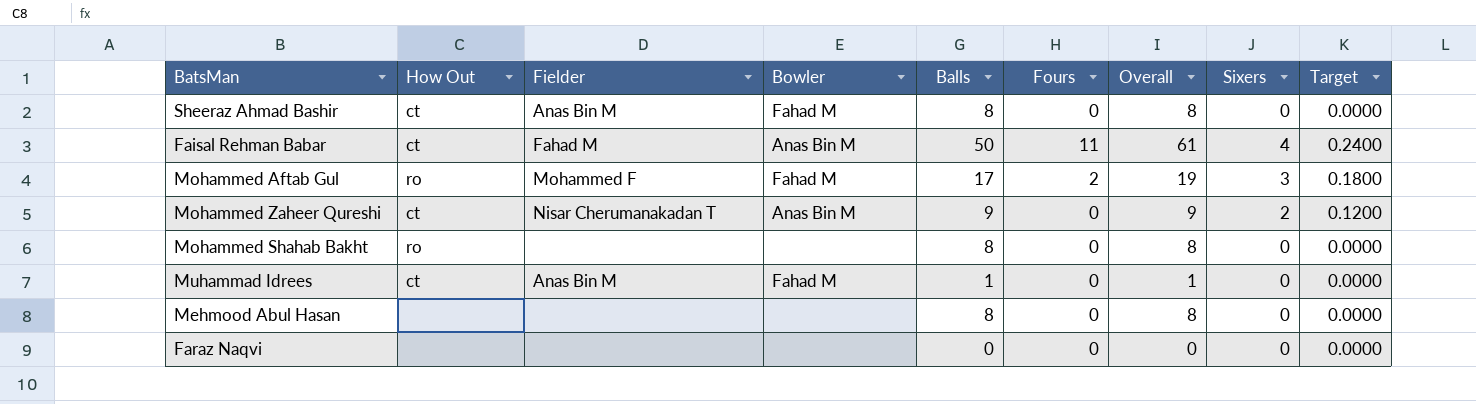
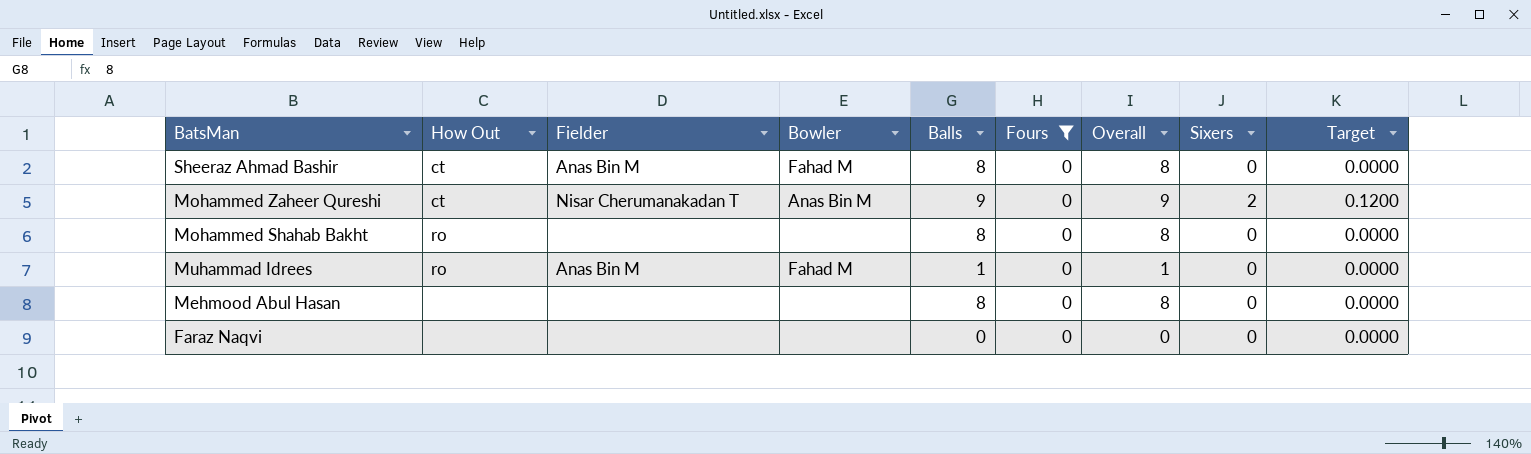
filter: none -> Fours = 0
Muhammad Idrees | How Out: ct -> ro

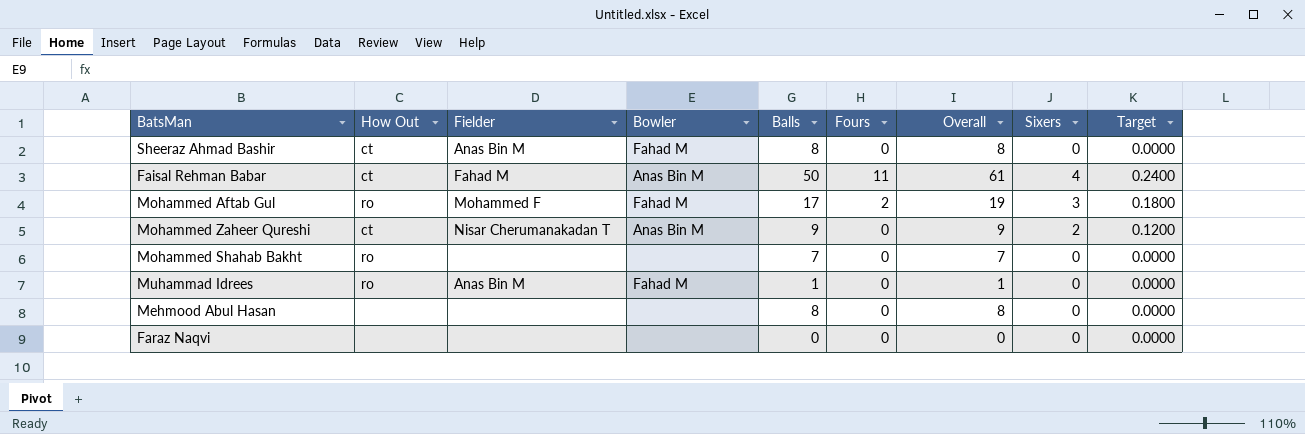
filter: Fours = 0 -> none
Mohammed Shahab Bakht | Balls: 8 -> 7
Mohammed Shahab Bakht | Overall: 8 -> 7

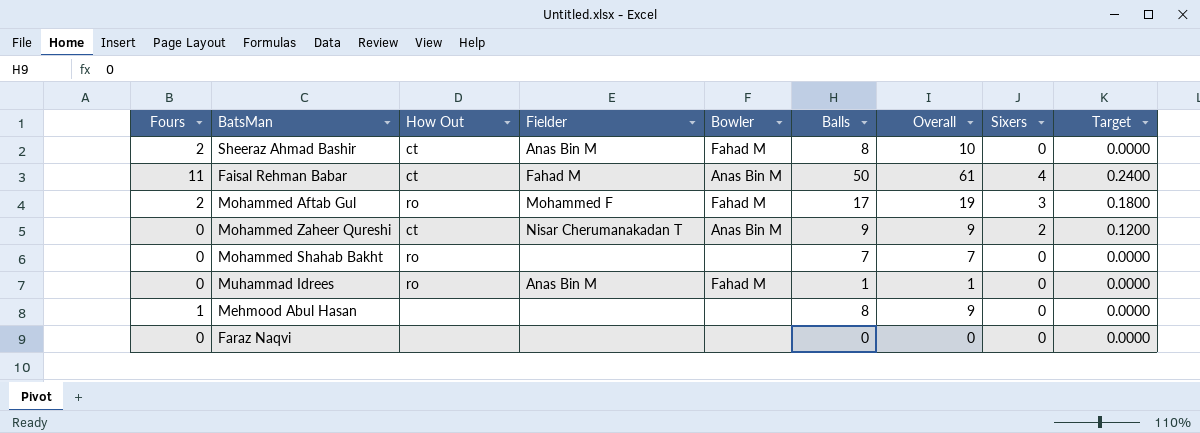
column Fours | position: 6 -> 1
Sheeraz Ahmad Bashir | Fours: 0 -> 2
Sheeraz Ahmad Bashir | Overall: 8 -> 10
Mehmood Abul Hasan | Fours: 0 -> 1
Mehmood Abul Hasan | Overall: 8 -> 9

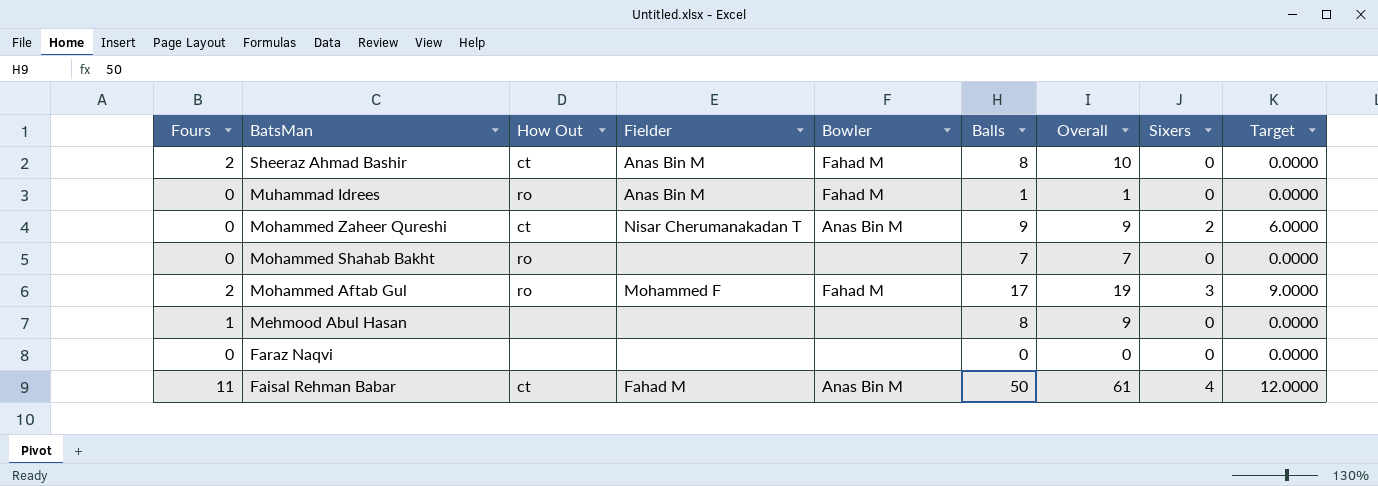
row order: none -> BatsMan descending
column Target | formula: [Sixers] * 0.06 -> [Sixers] * 3

